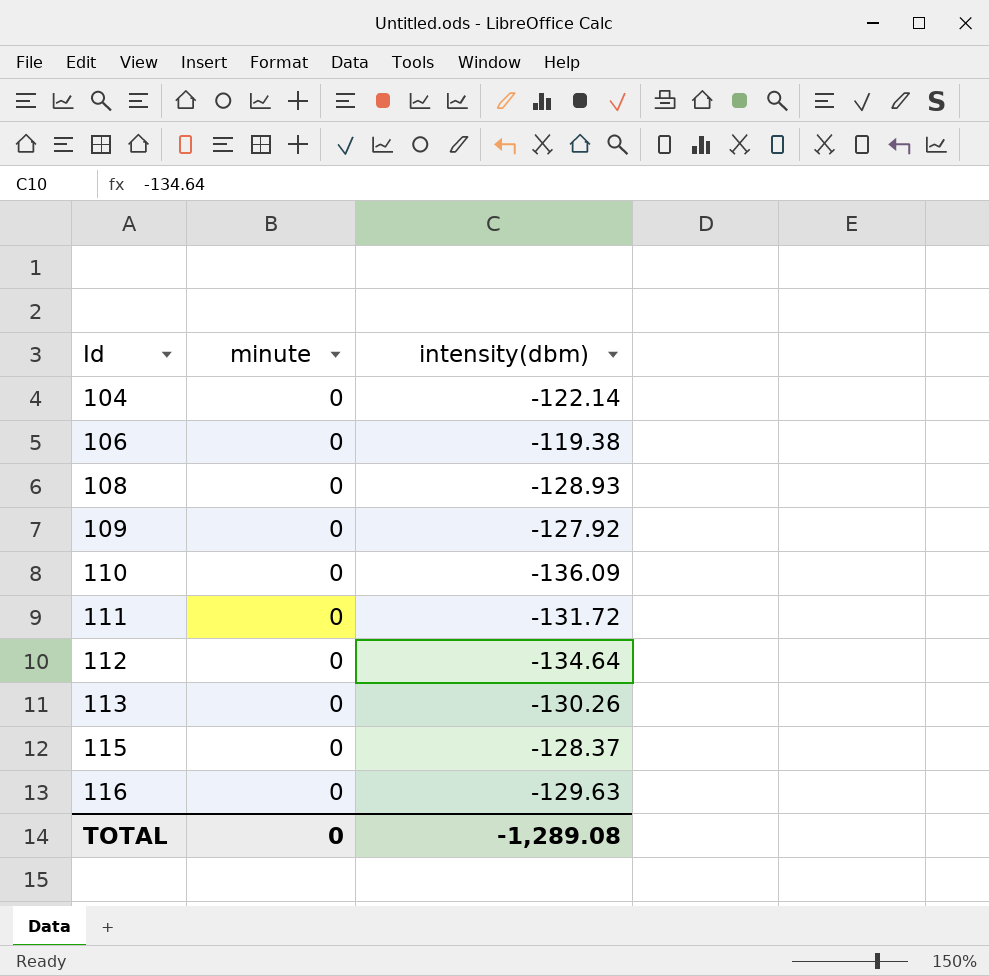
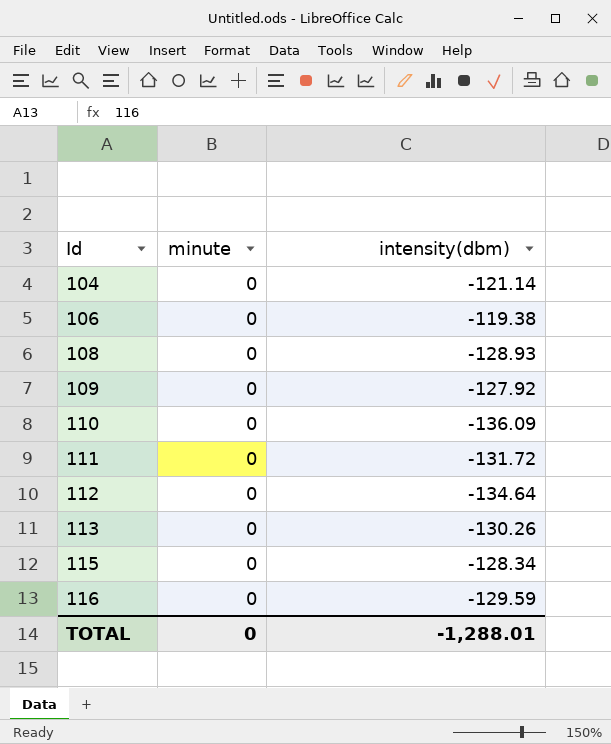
104 | intensity(dbm): -122.14 -> -121.14
115 | intensity(dbm): -128.37 -> -128.34
116 | intensity(dbm): -129.63 -> -129.59
TOTAL | intensity(dbm): -1,289.08 -> -1,288.01

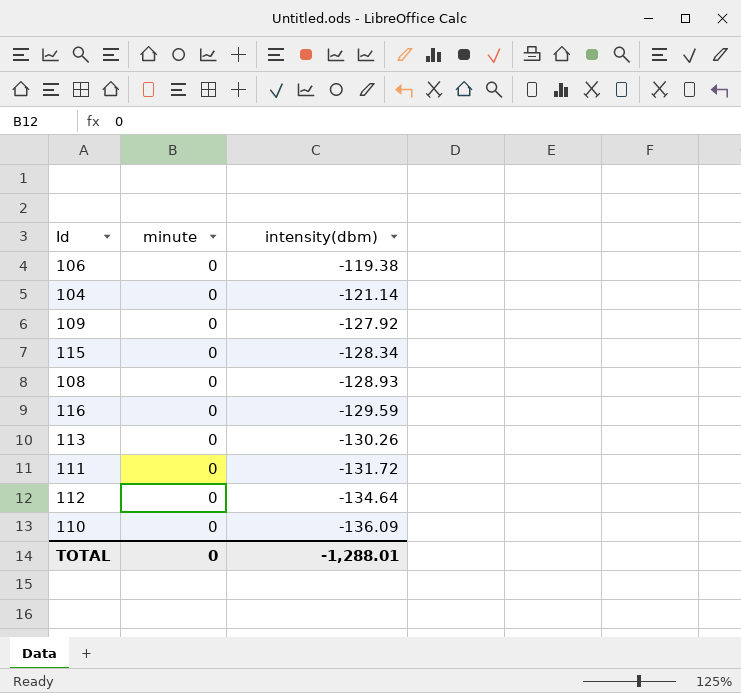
row order: Id ascending -> intensity(dbm) descending

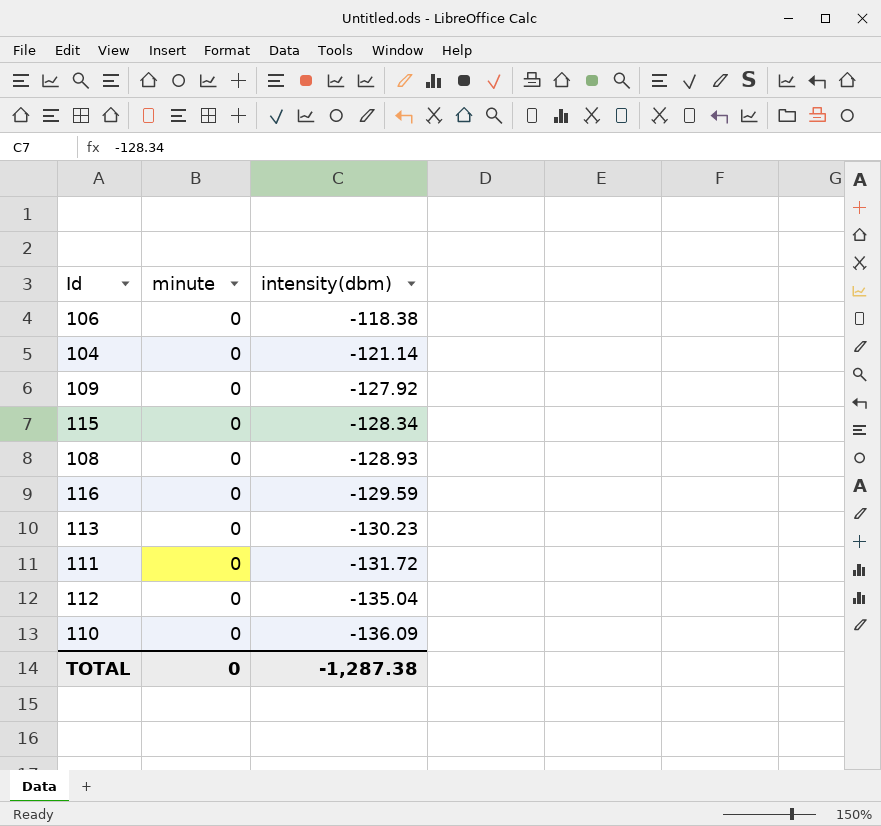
106 | intensity(dbm): -119.38 -> -118.38
113 | intensity(dbm): -130.26 -> -130.23
112 | intensity(dbm): -134.64 -> -135.04
TOTAL | intensity(dbm): -1,288.01 -> -1,287.38

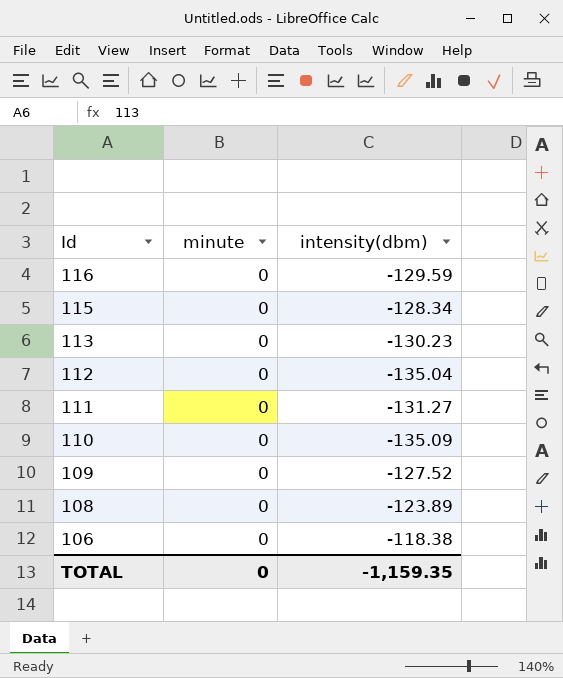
row order: intensity(dbm) descending -> Id descending
row 104: 0 | -121.14 -> none
111 | intensity(dbm): -131.72 -> -131.27
110 | intensity(dbm): -136.09 -> -135.09
109 | intensity(dbm): -127.92 -> -127.52
108 | intensity(dbm): -128.93 -> -123.89
TOTAL | intensity(dbm): -1,287.38 -> -1,159.35

